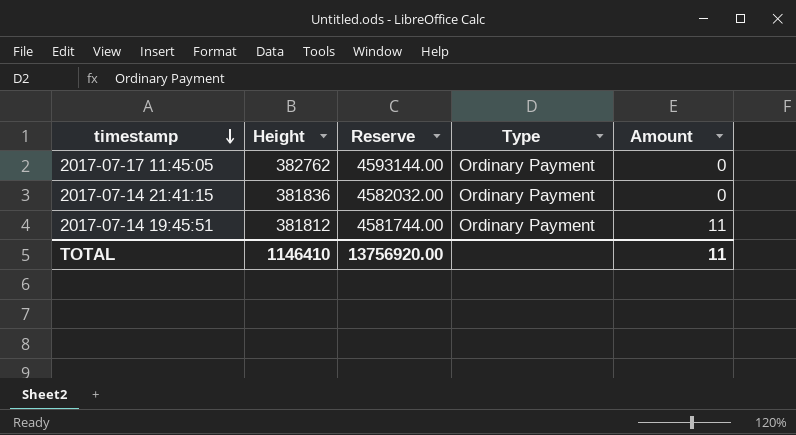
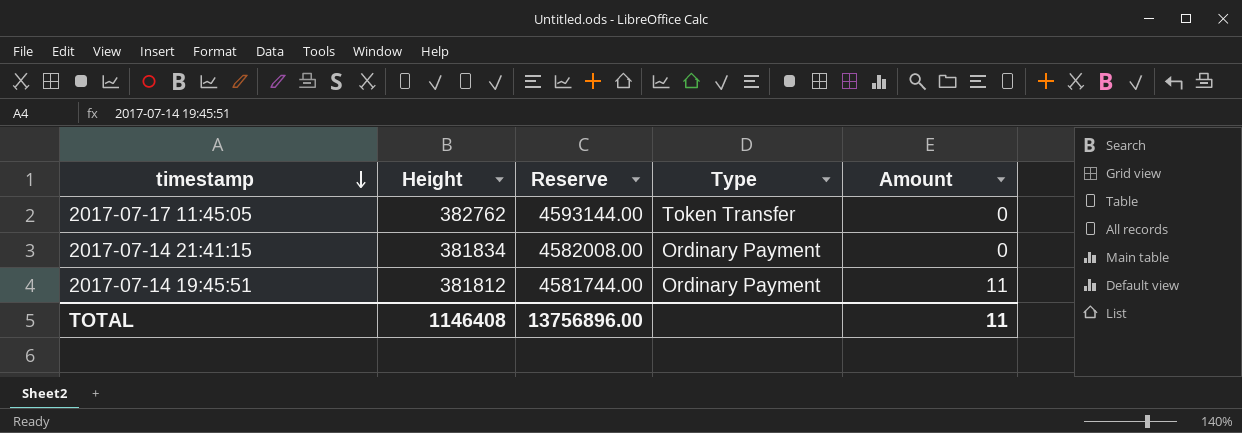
2017-07-17 11:45:05 | Type: Ordinary Payment -> Token Transfer
2017-07-14 21:41:15 | Height: 381836 -> 381834
2017-07-14 21:41:15 | Reserve: 4582032.00 -> 4582008.00
TOTAL | Height: 1146410 -> 1146408
TOTAL | Reserve: 13756920.00 -> 13756896.00

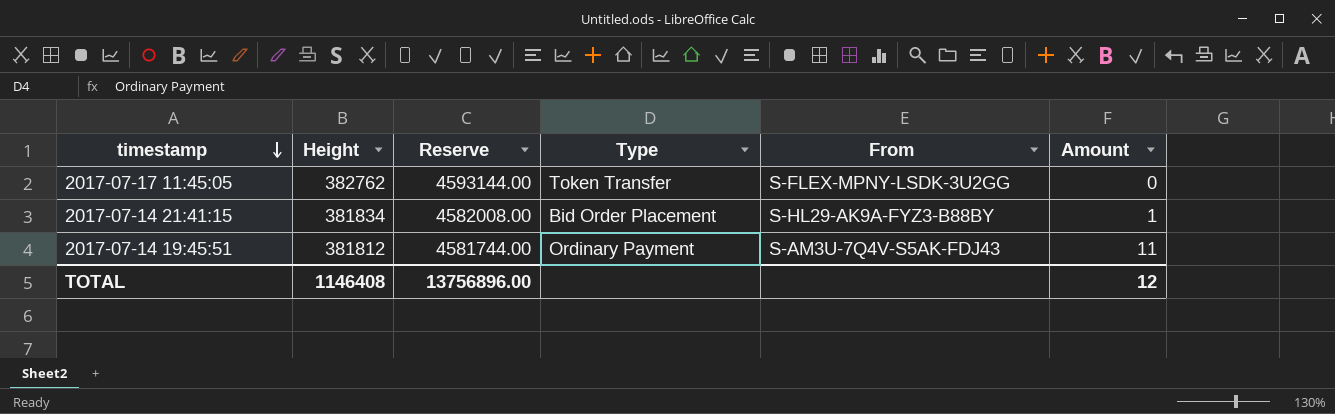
column From | position: none -> 5
2017-07-14 21:41:15 | Type: Ordinary Payment -> Bid Order Placement
2017-07-14 21:41:15 | Amount: 0 -> 1
TOTAL | Amount: 11 -> 12

